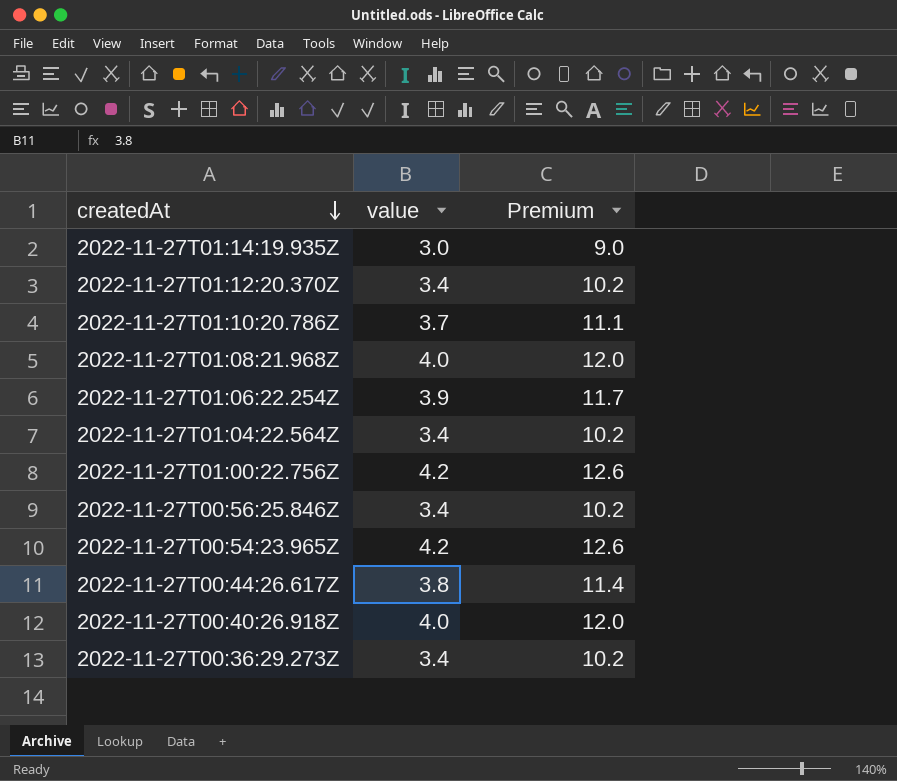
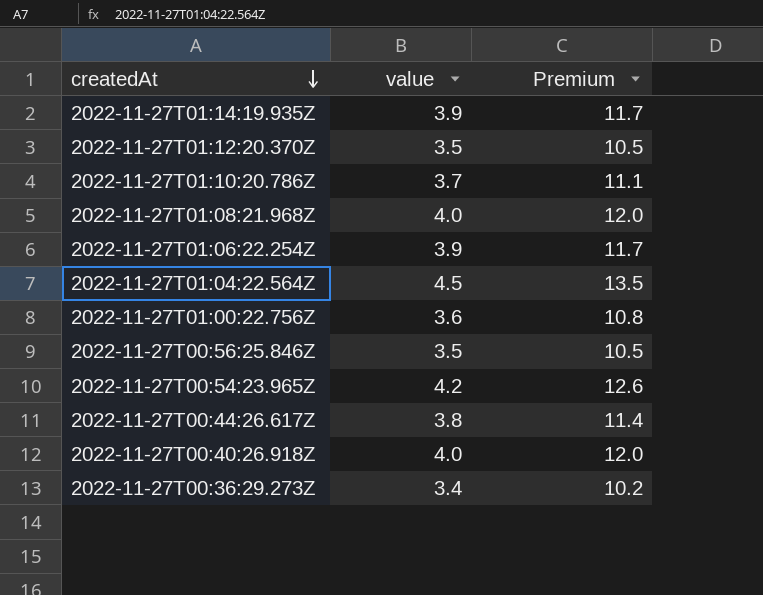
2022-11-27T01:14:19.935Z | value: 3.0 -> 3.9
2022-11-27T01:14:19.935Z | Premium: 9.0 -> 11.7
2022-11-27T01:12:20.370Z | value: 3.4 -> 3.5
2022-11-27T01:12:20.370Z | Premium: 10.2 -> 10.5
2022-11-27T01:04:22.564Z | value: 3.4 -> 4.5
2022-11-27T01:04:22.564Z | Premium: 10.2 -> 13.5
2022-11-27T01:00:22.756Z | value: 4.2 -> 3.6
2022-11-27T01:00:22.756Z | Premium: 12.6 -> 10.8
2022-11-27T00:56:25.846Z | value: 3.4 -> 3.5
2022-11-27T00:56:25.846Z | Premium: 10.2 -> 10.5

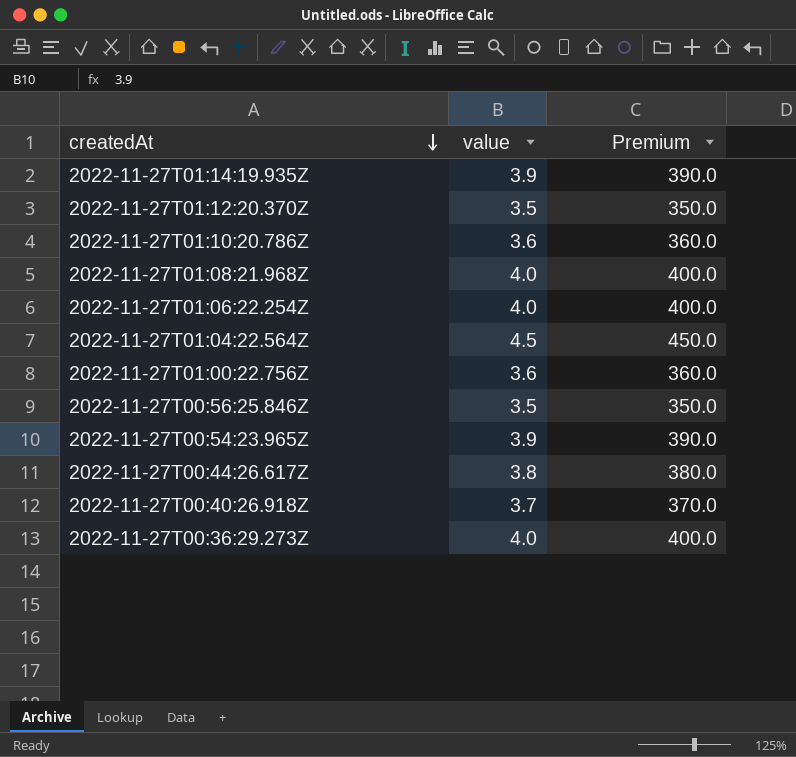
column Premium | formula: [value] * 3 -> [value] * 100
2022-11-27T01:10:20.786Z | value: 3.7 -> 3.6
2022-11-27T01:06:22.254Z | value: 3.9 -> 4.0
2022-11-27T00:54:23.965Z | value: 4.2 -> 3.9
2022-11-27T00:40:26.918Z | value: 4.0 -> 3.7
2022-11-27T00:36:29.273Z | value: 3.4 -> 4.0

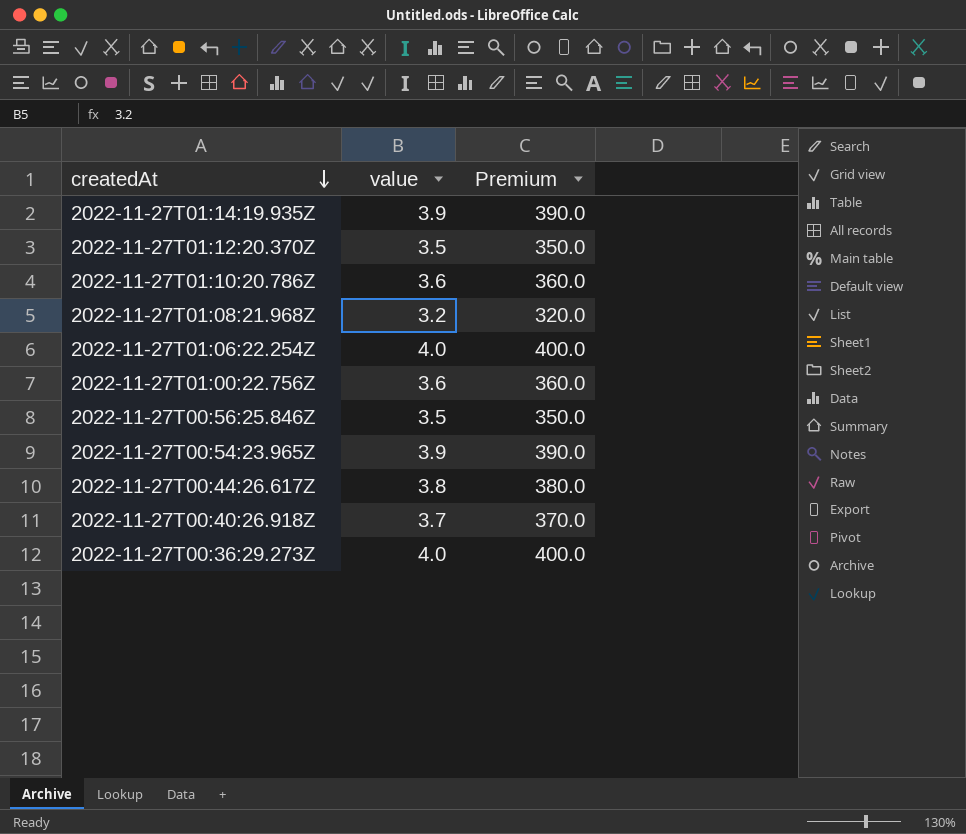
row 2022-11-27T01:04:22.564Z: 4.5 | 450.0 -> none
2022-11-27T01:08:21.968Z | value: 4.0 -> 3.2
2022-11-27T01:08:21.968Z | Premium: 400.0 -> 320.0

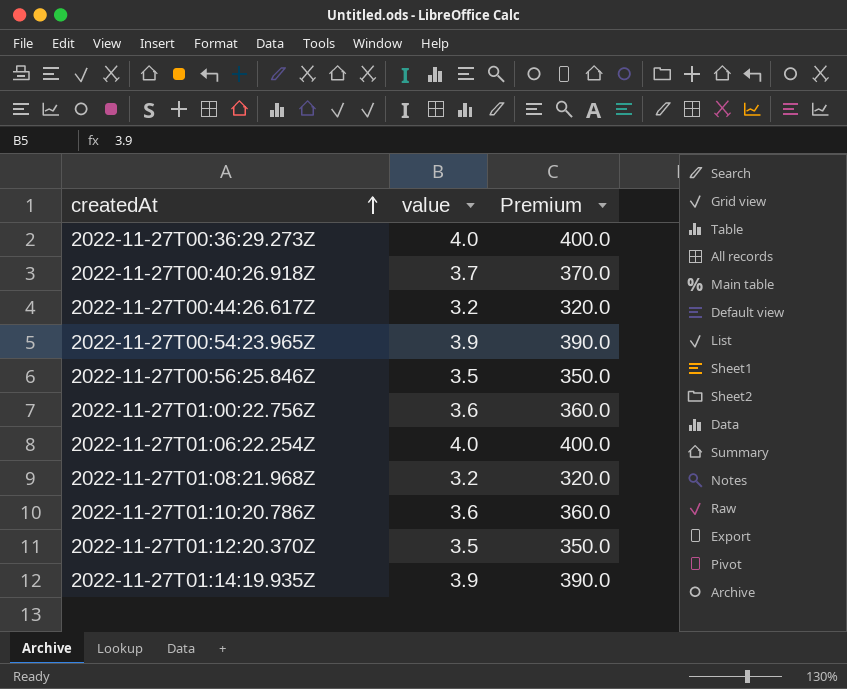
row order: createdAt descending -> createdAt ascending
2022-11-27T00:44:26.617Z | value: 3.8 -> 3.2
2022-11-27T00:44:26.617Z | Premium: 380.0 -> 320.0

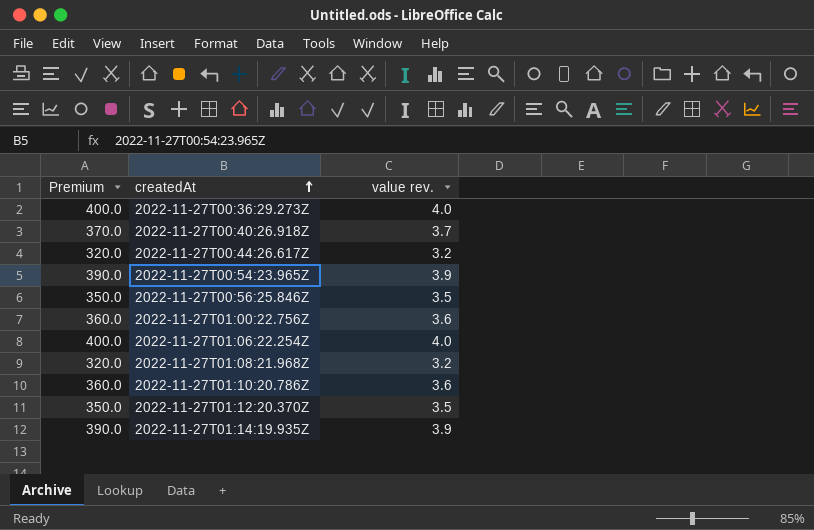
column Premium | position: 3 -> 1
column name: value -> value rev.

